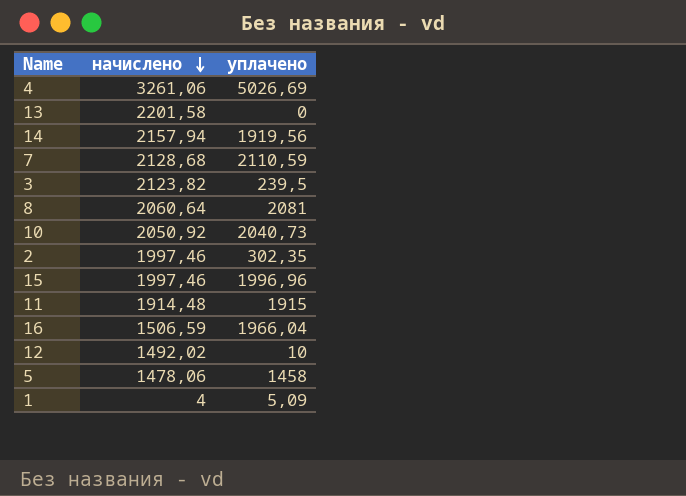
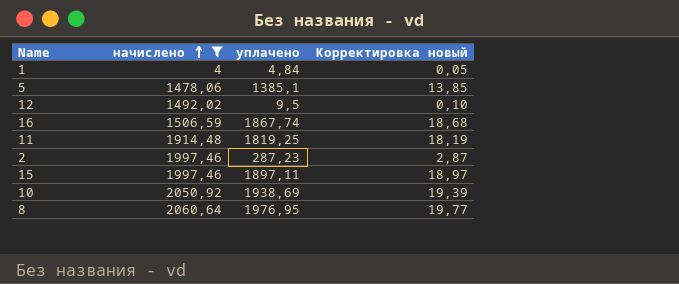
filter: none -> начислено <= 2060,64
row order: начислено descending -> начислено ascending
column Корректировка новый | formula: none -> [уплачено] * 0,01
1 | уплачено: 5,09 -> 4,84
5 | уплачено: 1458 -> 1385,1
12 | уплачено: 10 -> 9,5
16 | уплачено: 1966,04 -> 1867,74
11 | уплачено: 1915 -> 1819,25
2 | уплачено: 302,35 -> 287,23
15 | уплачено: 1996,96 -> 1897,11
10 | уплачено: 2040,73 -> 1938,69
8 | уплачено: 2081 -> 1976,95

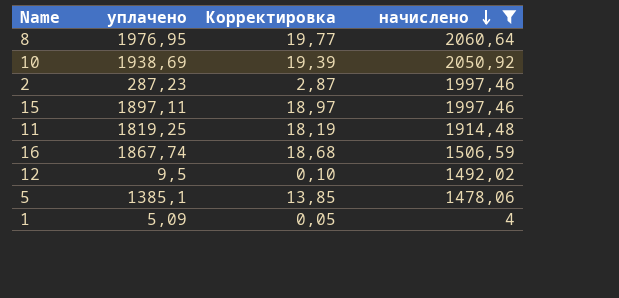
row order: начислено ascending -> начислено descending
column name: Корректировка новый -> Корректировка
column начислено | position: 2 -> 4
1 | уплачено: 4,84 -> 5,09

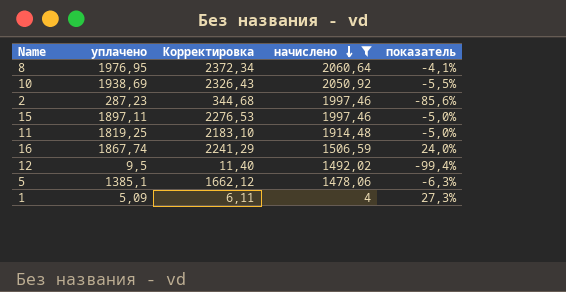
column Корректировка | formula: [уплачено] * 0,01 -> [уплачено] * 1,2
column показатель | formula: none -> ([уплачено] - [начислено]) / [начислено]

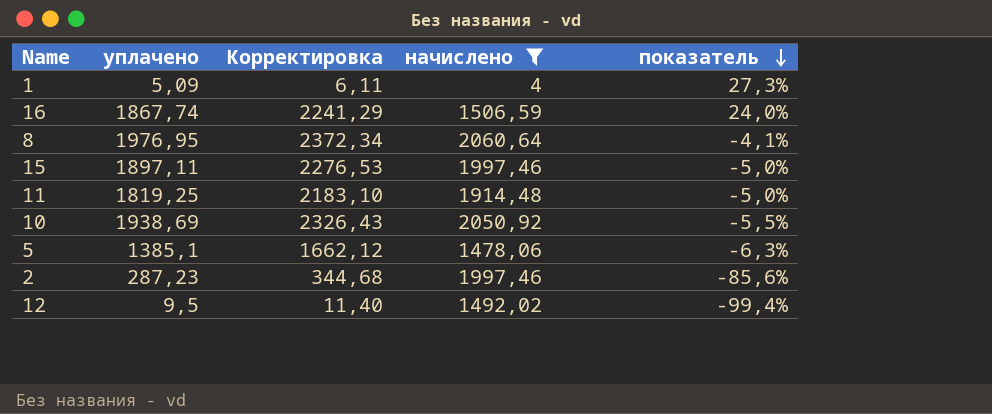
row order: начислено descending -> показатель descending

